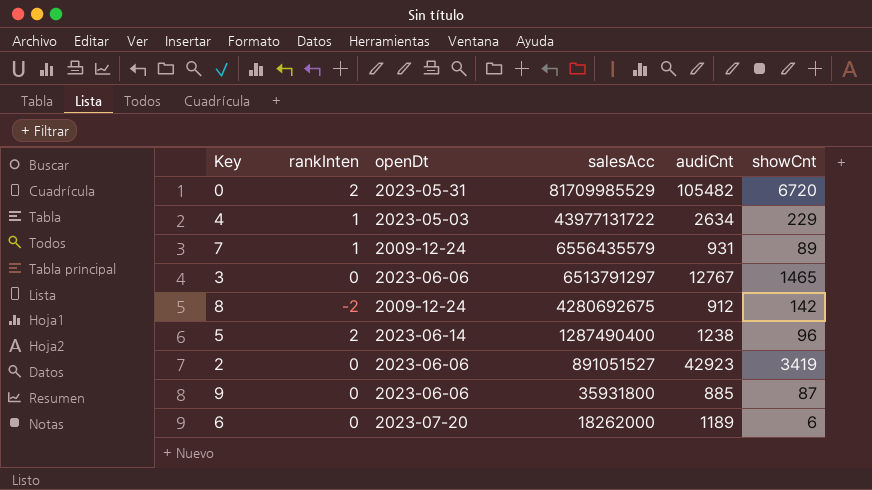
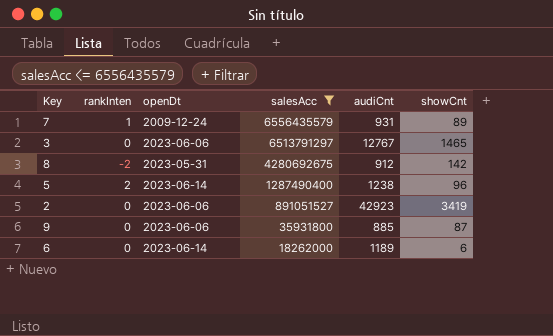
filter: none -> salesAcc <= 6556435579
8 | openDt: 2009-12-24 -> 2023-05-31
6 | openDt: 2023-07-20 -> 2023-06-14

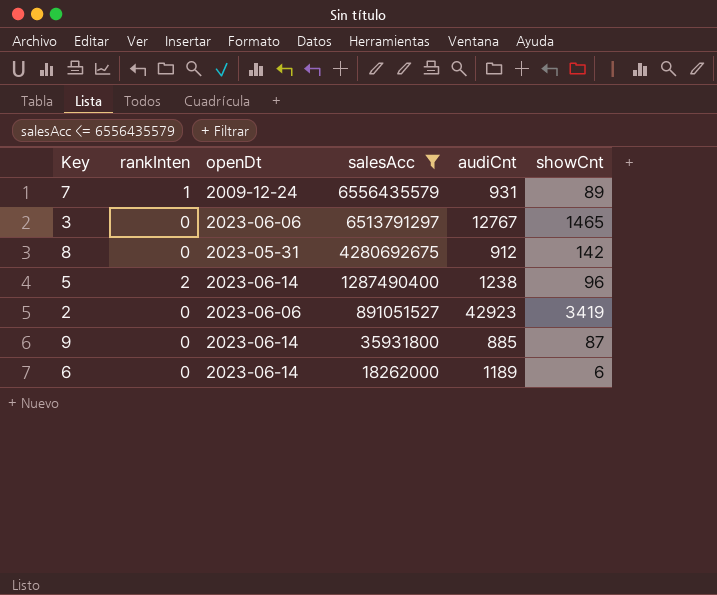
8 | rankInten: -2 -> 0
9 | openDt: 2023-06-06 -> 2023-06-14

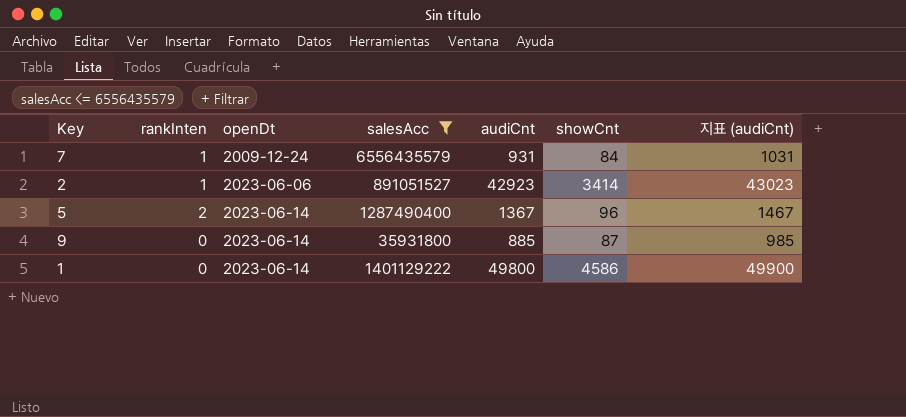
row order: salesAcc descending -> openDt ascending
column 지표 (audiCnt) | formula: none -> [audiCnt] + 100
row 3: 0 | 2023-06-06 | 6513791297 | 12767 | 1465 -> none
row 8: 0 | 2023-05-31 | 4280692675 | 912 | 142 -> none
row 6: 0 | 2023-06-14 | 18262000 | 1189 | 6 -> none
7 | showCnt: 89 -> 84
2 | rankInten: 0 -> 1
2 | showCnt: 3419 -> 3414
5 | audiCnt: 1238 -> 1367
row 1: none -> 0 | 2023-06-14 | 1401129222 | 49800 | 4586 | 49900

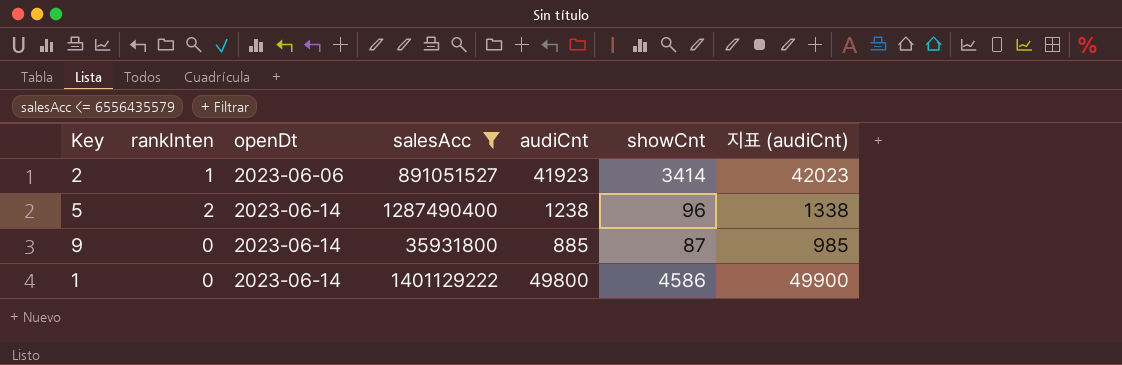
row 7: 1 | 2009-12-24 | 6556435579 | 931 | 84 | 1031 -> none
2 | audiCnt: 42923 -> 41923
2 | 지표 (audiCnt): 43023 -> 42023
5 | audiCnt: 1367 -> 1238
5 | 지표 (audiCnt): 1467 -> 1338

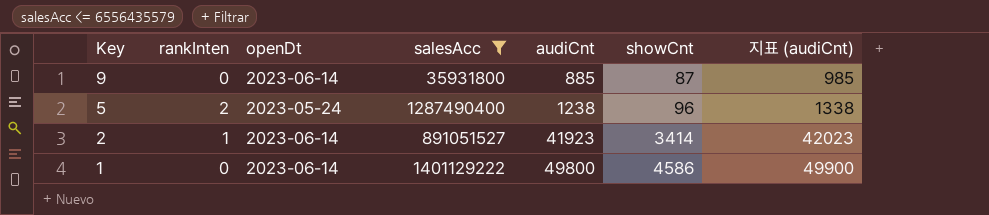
row order: openDt ascending -> Key descending
5 | openDt: 2023-06-14 -> 2023-05-24
2 | openDt: 2023-06-06 -> 2023-06-14

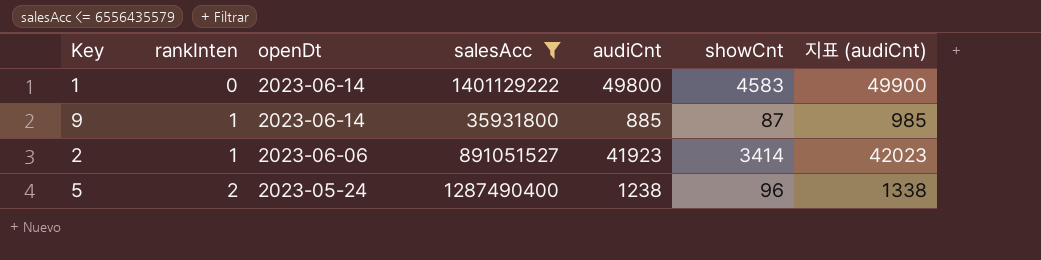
row order: Key descending -> rankInten ascending
1 | showCnt: 4586 -> 4583
9 | rankInten: 0 -> 1
2 | openDt: 2023-06-14 -> 2023-06-06

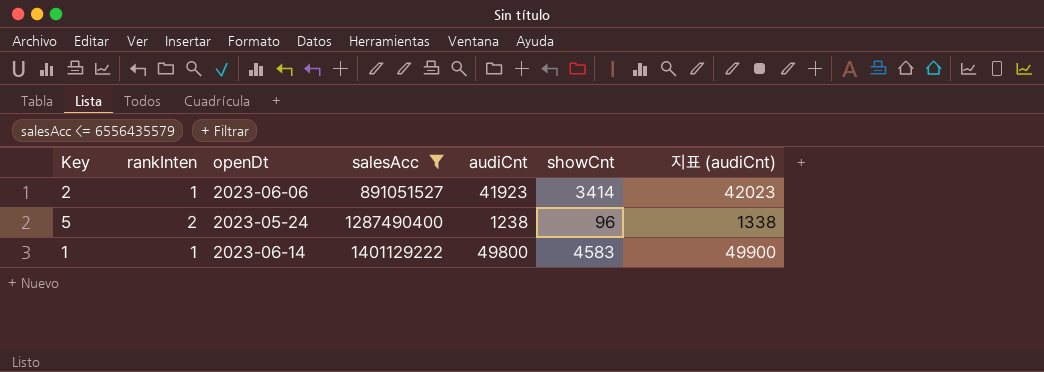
row order: rankInten ascending -> salesAcc ascending
row 9: 1 | 2023-06-14 | 35931800 | 885 | 87 | 985 -> none
1 | rankInten: 0 -> 1

